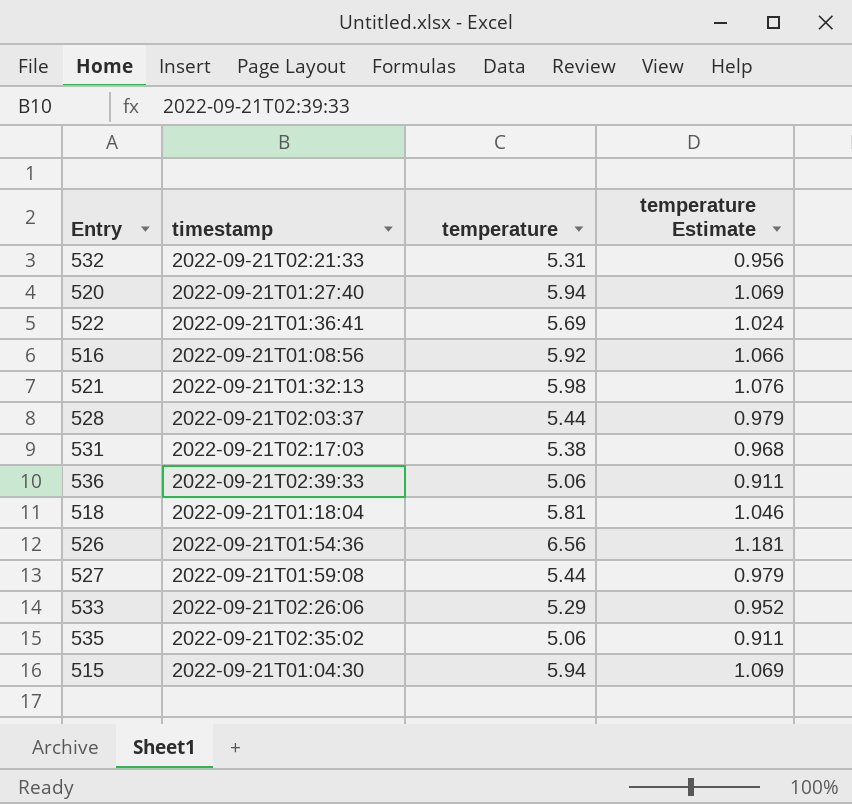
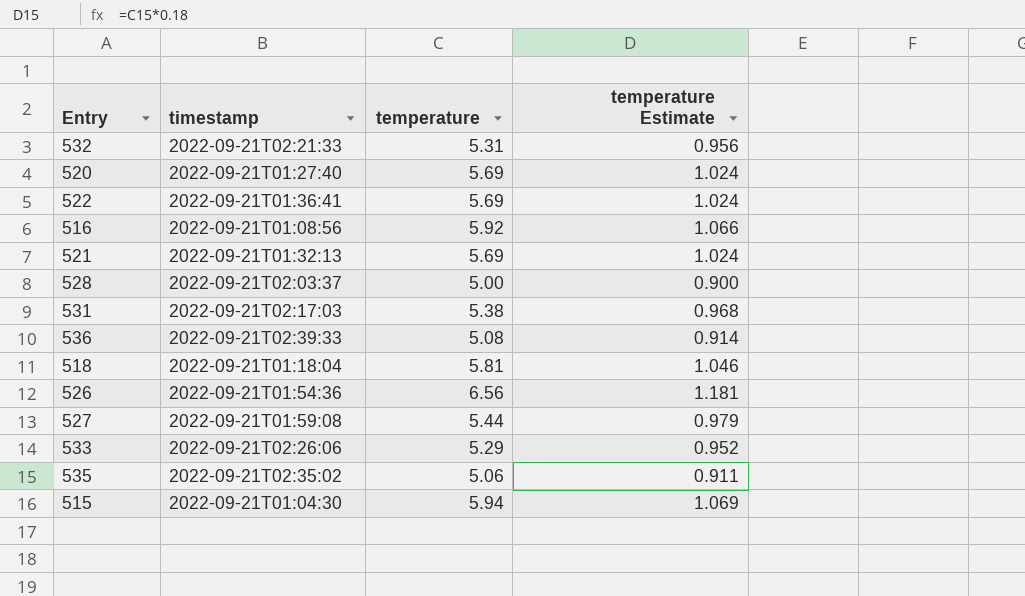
520 | temperature: 5.94 -> 5.69
520 | temperature Estimate: 1.069 -> 1.024
521 | temperature: 5.98 -> 5.69
521 | temperature Estimate: 1.076 -> 1.024
528 | temperature: 5.44 -> 5.00
528 | temperature Estimate: 0.979 -> 0.900
536 | temperature: 5.06 -> 5.08
536 | temperature Estimate: 0.911 -> 0.914

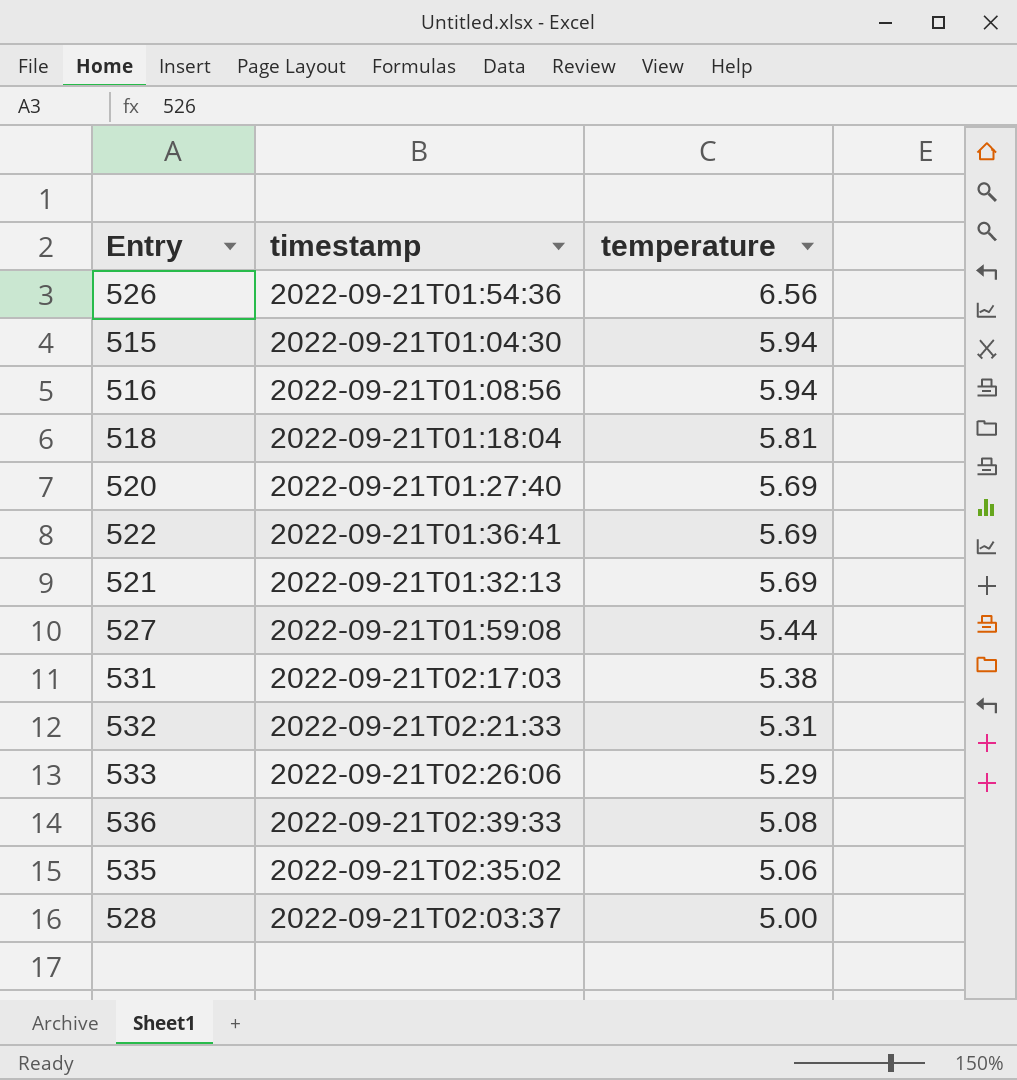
row order: none -> temperature descending
column temperature Estimate | formula: [temperature] * 0.18 -> none
516 | temperature: 5.92 -> 5.94

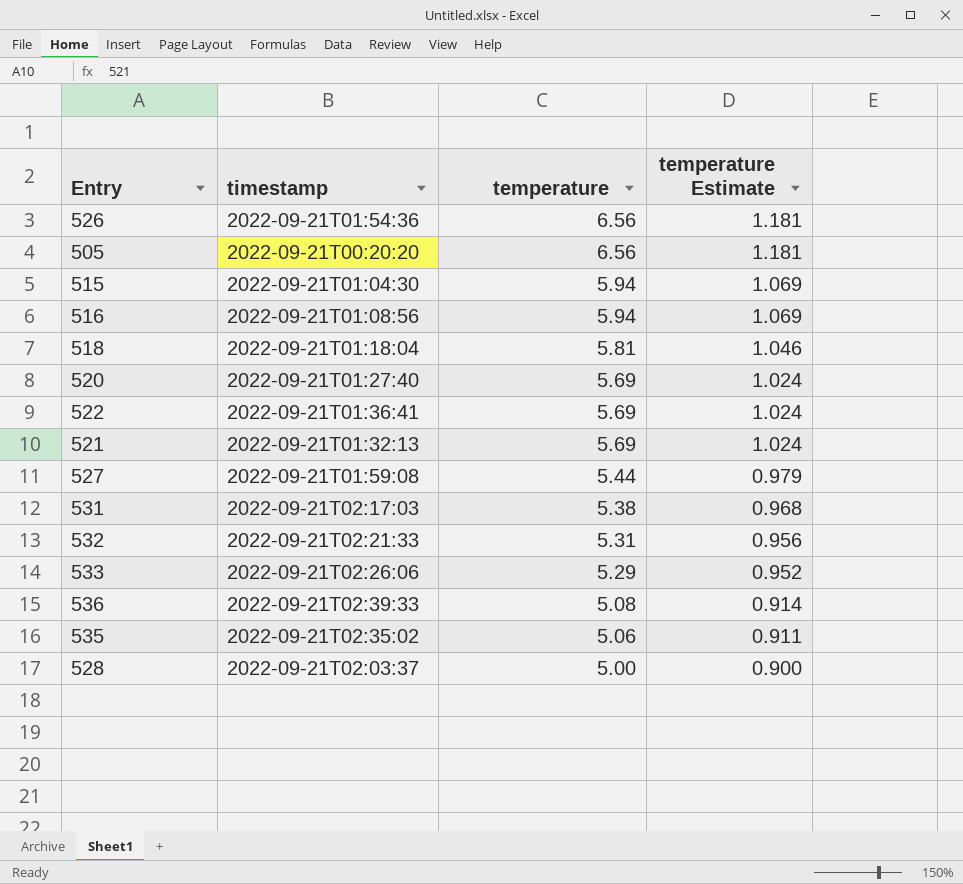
column temperature Estimate | formula: none -> [temperature] * 0.18
row 505: none -> 2022-09-21T00:20:20 | 6.56 | 1.181

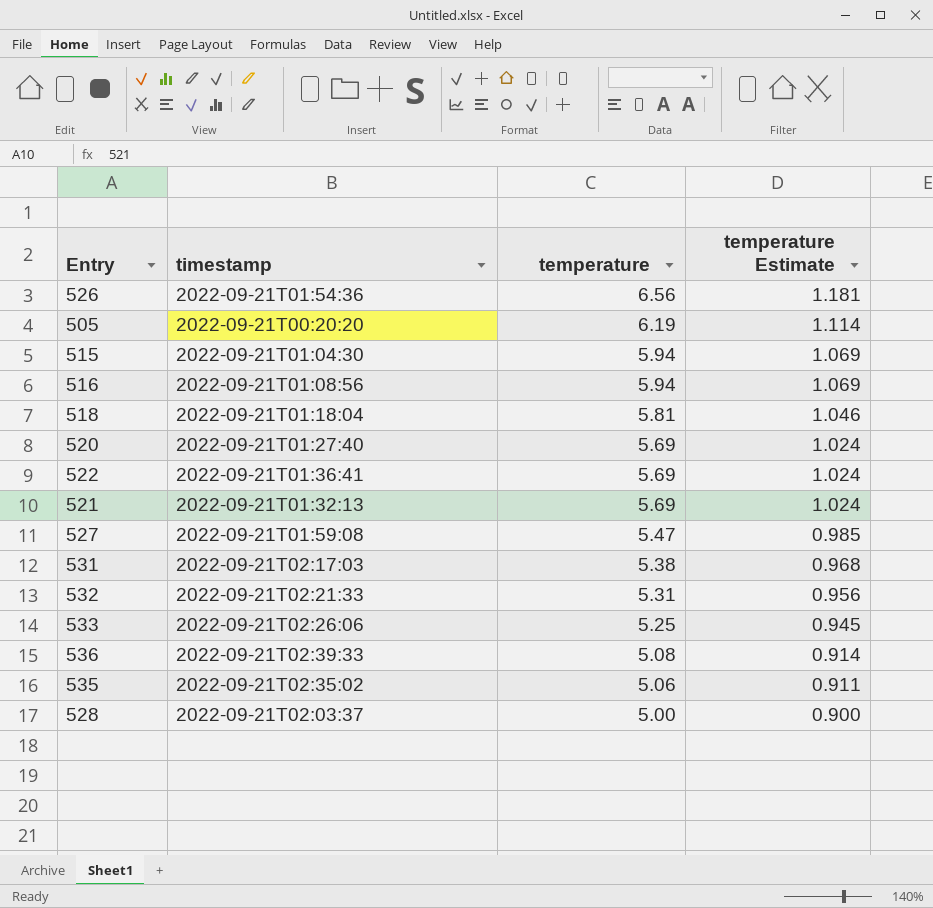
505 | temperature: 6.56 -> 6.19
505 | temperature Estimate: 1.181 -> 1.114
527 | temperature: 5.44 -> 5.47
527 | temperature Estimate: 0.979 -> 0.985
533 | temperature: 5.29 -> 5.25
533 | temperature Estimate: 0.952 -> 0.945

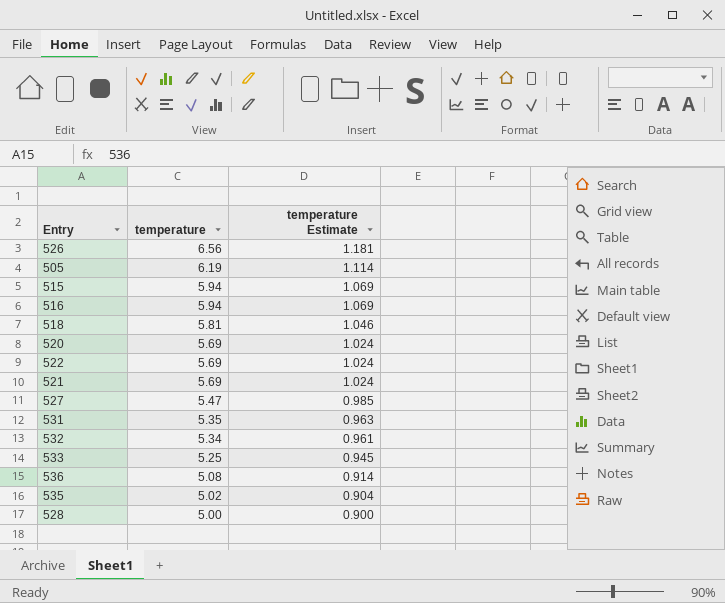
column timestamp | position: 2 -> none
531 | temperature: 5.38 -> 5.35
531 | temperature Estimate: 0.968 -> 0.963
532 | temperature: 5.31 -> 5.34
532 | temperature Estimate: 0.956 -> 0.961
535 | temperature: 5.06 -> 5.02
535 | temperature Estimate: 0.911 -> 0.904

